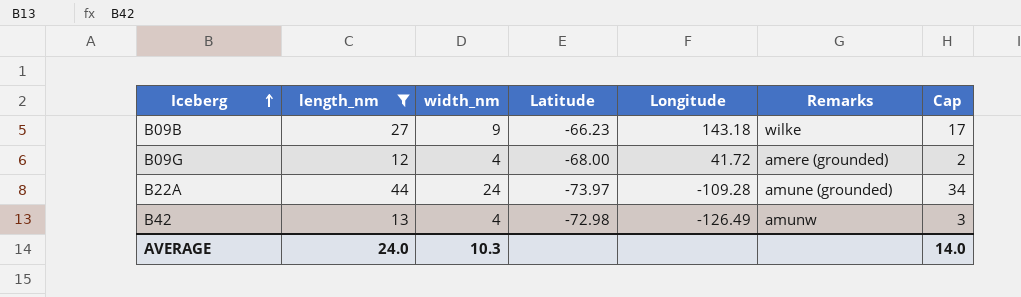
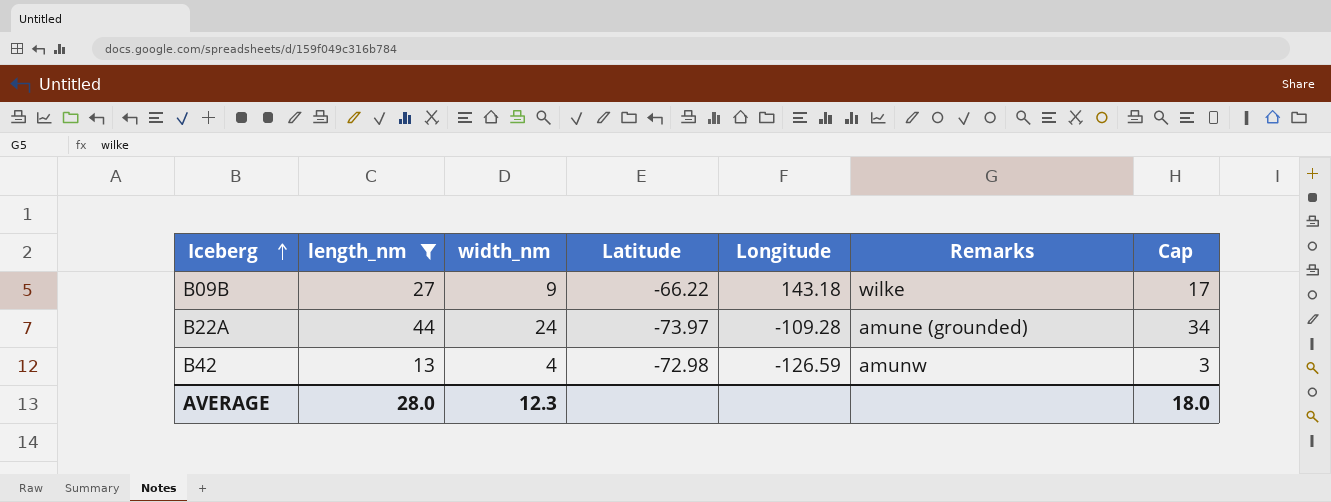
row B09G: 12 | 4 | -68.00 | 41.72 | amere (grounded) | 2 -> none
B09B | Latitude: -66.23 -> -66.22
B42 | Longitude: -126.49 -> -126.59
AVERAGE | length_nm: 24.0 -> 28.0
AVERAGE | width_nm: 10.3 -> 12.3
AVERAGE | Cap: 14.0 -> 18.0

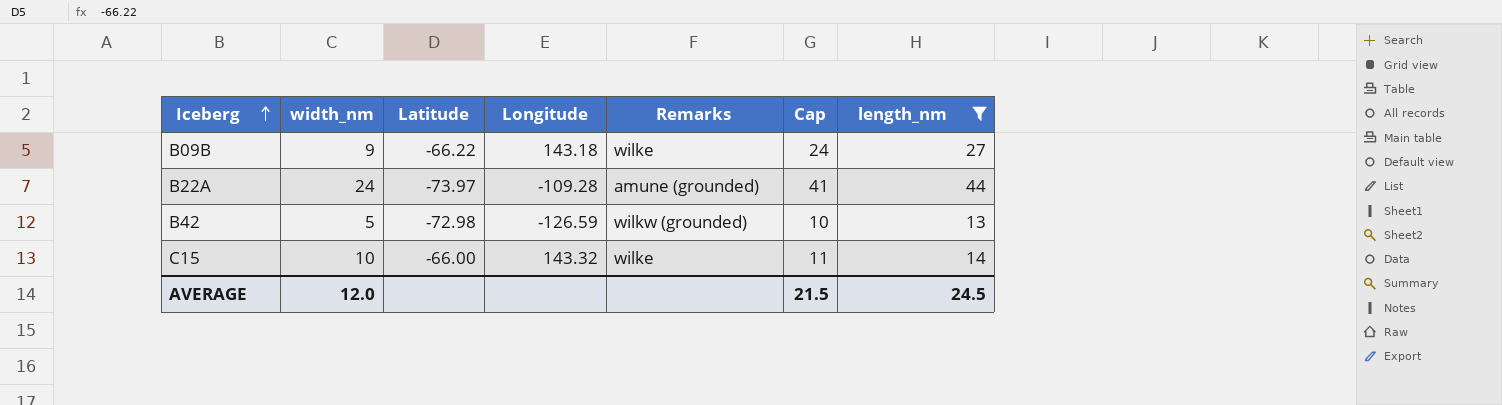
column Cap | formula: [length_nm] - 10 -> [length_nm] - 3
column length_nm | position: 2 -> 7
B42 | width_nm: 4 -> 5
B42 | Remarks: amunw -> wilkw (grounded)
row C15: none -> 10 | -66.00 | 143.32 | wilke | 11 | 14
AVERAGE | width_nm: 12.3 -> 12.0
AVERAGE | Cap: 18.0 -> 21.5
AVERAGE | length_nm: 28.0 -> 24.5

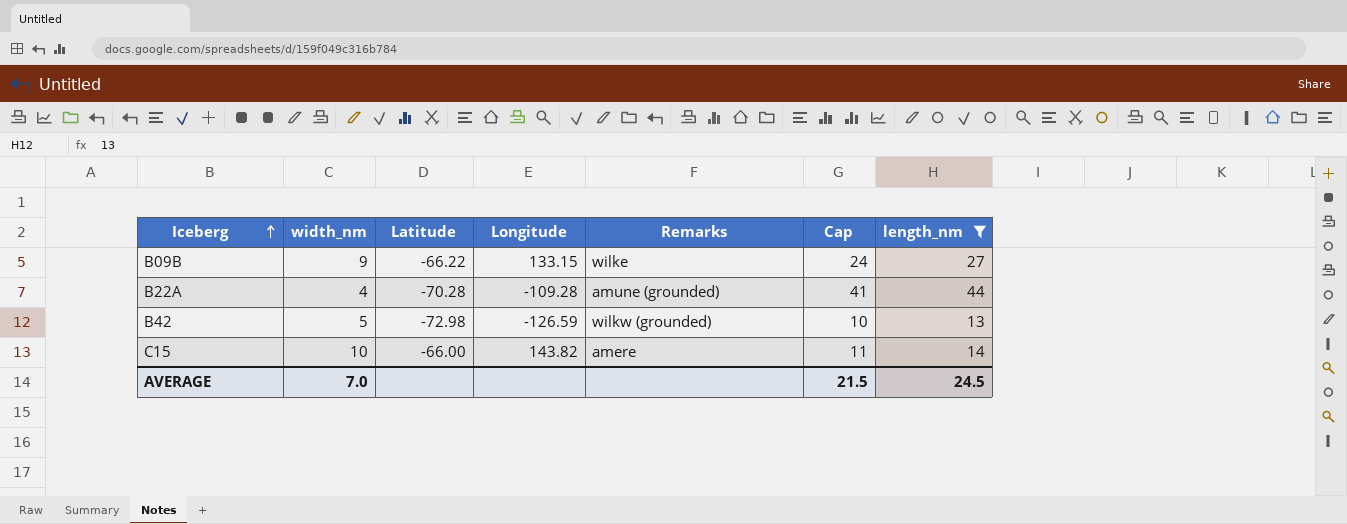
B09B | Longitude: 143.18 -> 133.15
B22A | width_nm: 24 -> 4
B22A | Latitude: -73.97 -> -70.28
C15 | Longitude: 143.32 -> 143.82
C15 | Remarks: wilke -> amere
AVERAGE | width_nm: 12.0 -> 7.0

